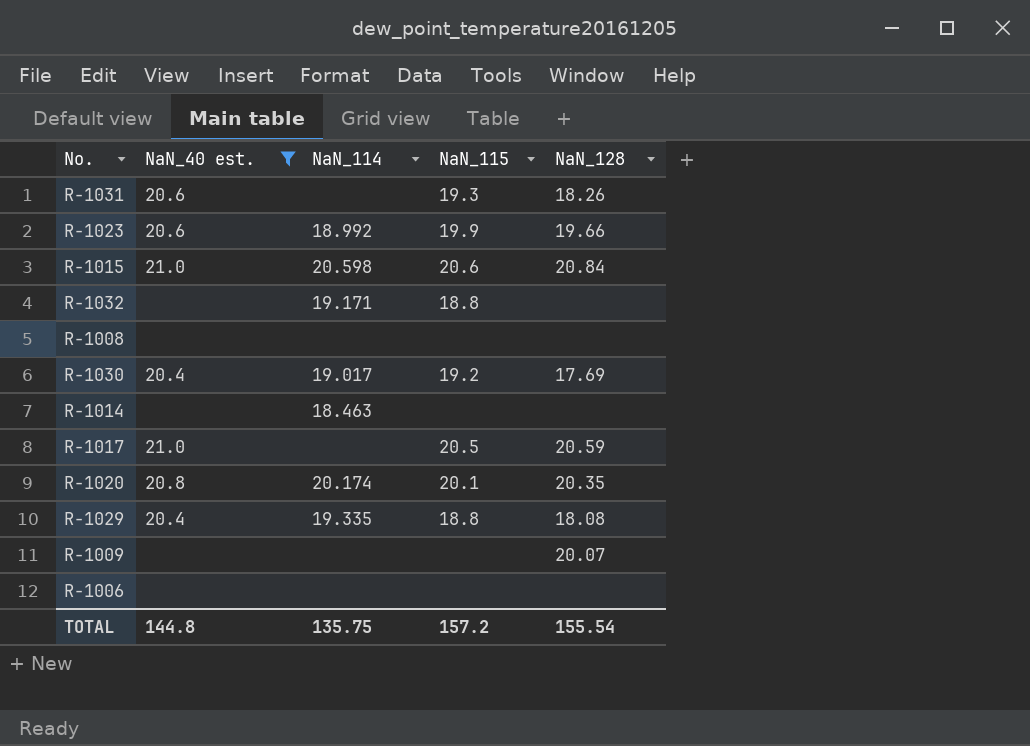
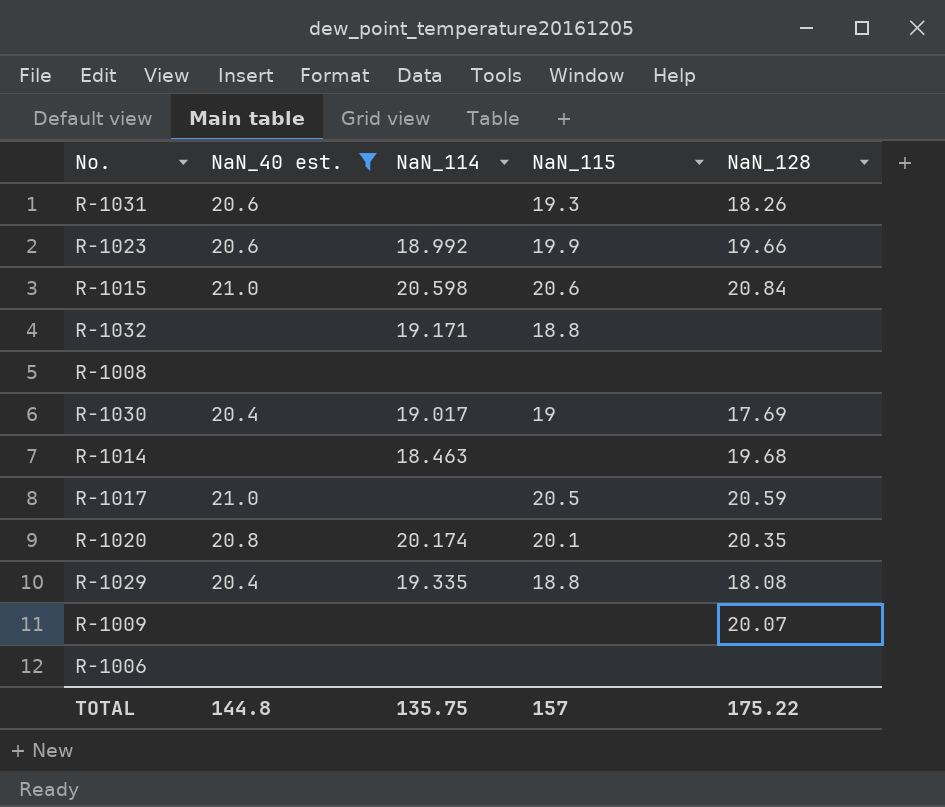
R-1030 | NaN_115: 19.2 -> 19
R-1014 | NaN_128: none -> 19.68
TOTAL | NaN_115: 157.2 -> 157
TOTAL | NaN_128: 155.54 -> 175.22

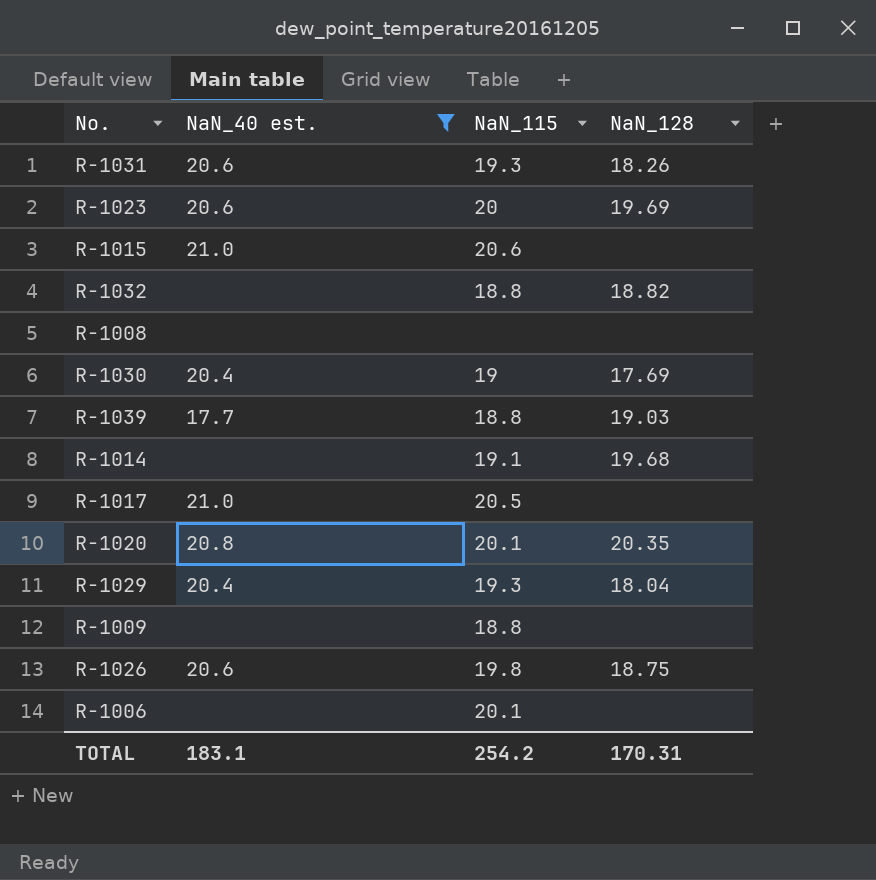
column NaN_114 | position: 3 -> none
R-1023 | NaN_115: 19.9 -> 20
R-1023 | NaN_128: 19.66 -> 19.69
R-1015 | NaN_128: 20.84 -> none
R-1032 | NaN_128: none -> 18.82
row R-1039: none -> 17.7 | 18.8 | 19.03
R-1014 | NaN_115: none -> 19.1
R-1017 | NaN_128: 20.59 -> none
R-1029 | NaN_115: 18.8 -> 19.3
R-1029 | NaN_128: 18.08 -> 18.04
R-1009 | NaN_115: none -> 18.8
R-1009 | NaN_128: 20.07 -> none
row R-1026: none -> 20.6 | 19.8 | 18.75
R-1006 | NaN_115: none -> 20.1
TOTAL | NaN_40 est.: 144.8 -> 183.1
TOTAL | NaN_115: 157 -> 254.2
TOTAL | NaN_128: 175.22 -> 170.31

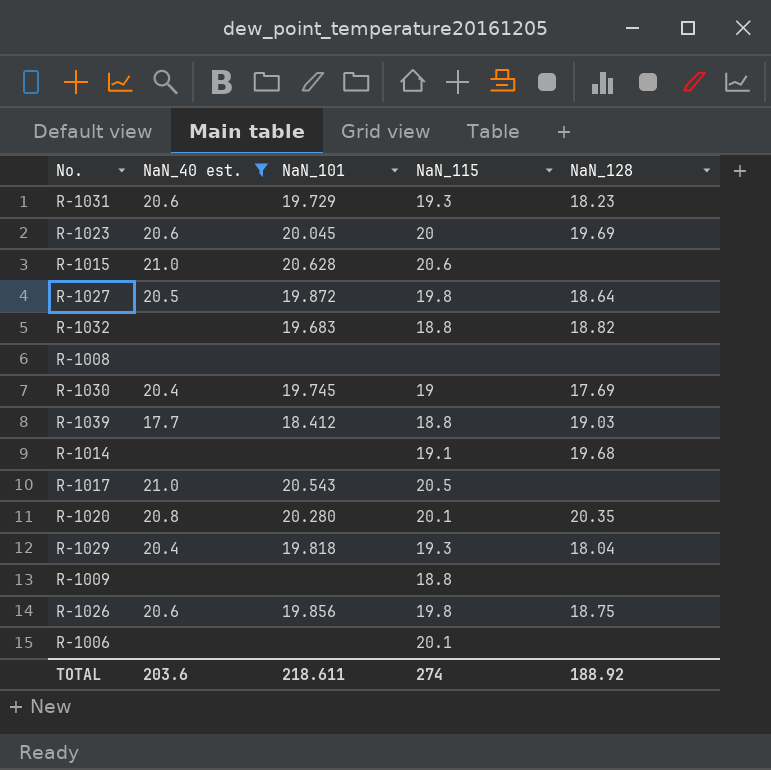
column NaN_101 | position: none -> 3
R-1031 | NaN_128: 18.26 -> 18.23
row R-1027: none -> 20.5 | 19.872 | 19.8 | 18.64
TOTAL | NaN_40 est.: 183.1 -> 203.6
TOTAL | NaN_115: 254.2 -> 274
TOTAL | NaN_128: 170.31 -> 188.92

